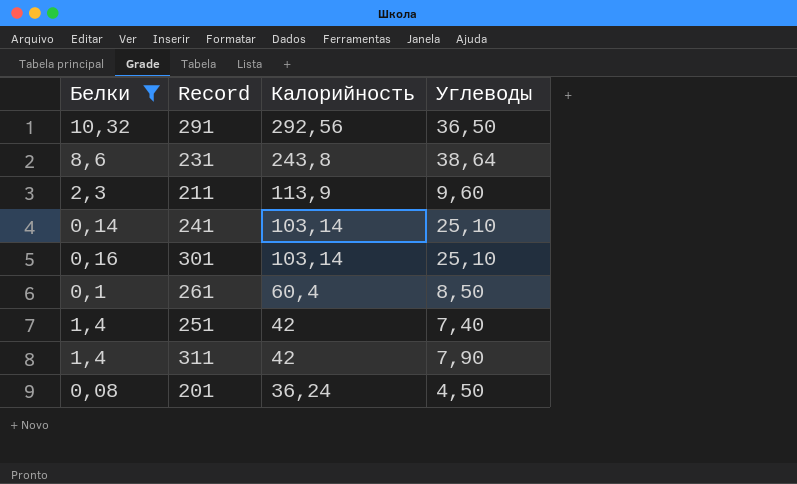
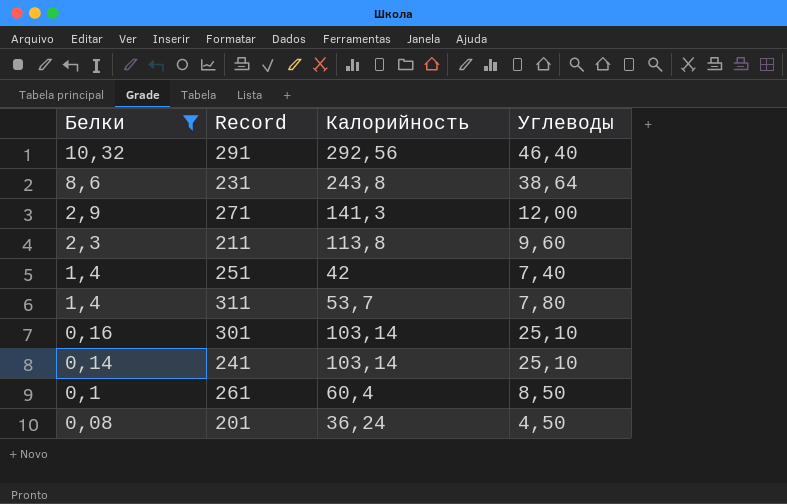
row order: Калорийность descending -> Белки descending
291 | Углеводы: 36,50 -> 46,40
row 271: none -> 2,9 | 141,3 | 12,00
211 | Калорийность: 113,9 -> 113,8
311 | Калорийность: 42 -> 53,7
311 | Углеводы: 7,90 -> 7,80

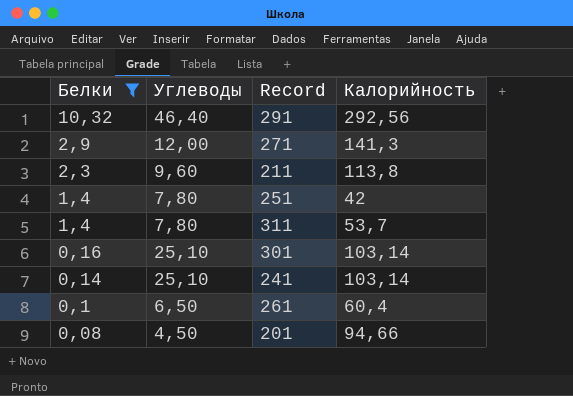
column Углеводы | position: 4 -> 2
row 231: 8,6 | 243,8 | 38,64 -> none
251 | Углеводы: 7,40 -> 7,80
261 | Углеводы: 8,50 -> 6,50
201 | Калорийность: 36,24 -> 94,66

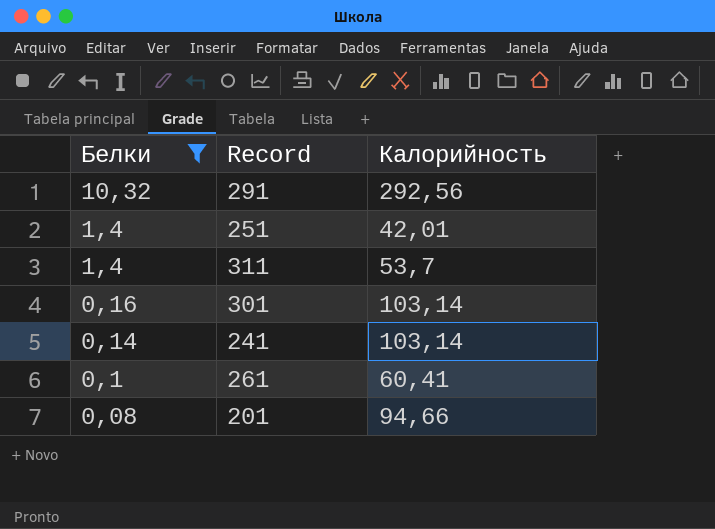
column Углеводы | position: 2 -> none
row 271: 2,9 | 12,00 | 141,3 -> none
row 211: 2,3 | 9,60 | 113,8 -> none
251 | Калорийность: 42 -> 42,01
261 | Калорийность: 60,4 -> 60,41

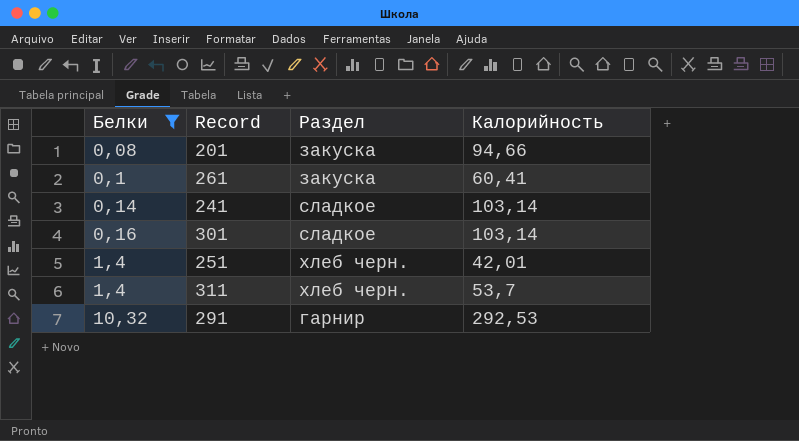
row order: Белки descending -> Белки ascending
column Раздел | position: none -> 3
291 | Калорийность: 292,56 -> 292,53

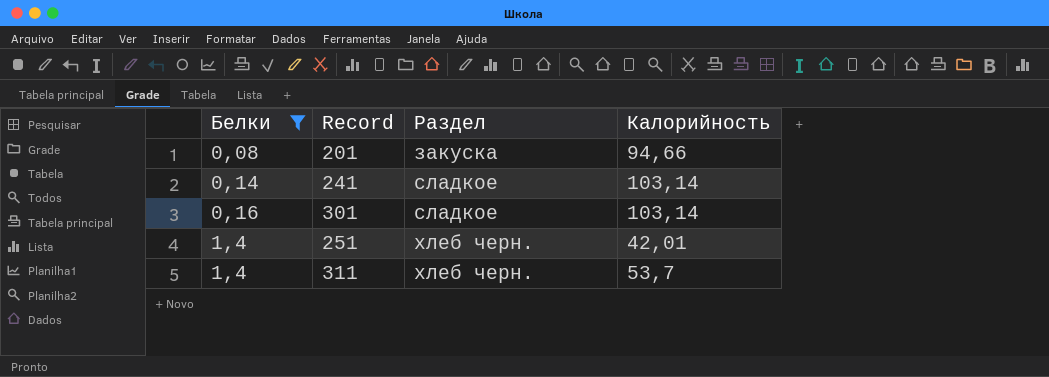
row 261: 0,1 | закуска | 60,41 -> none
row 291: 10,32 | гарнир | 292,53 -> none

